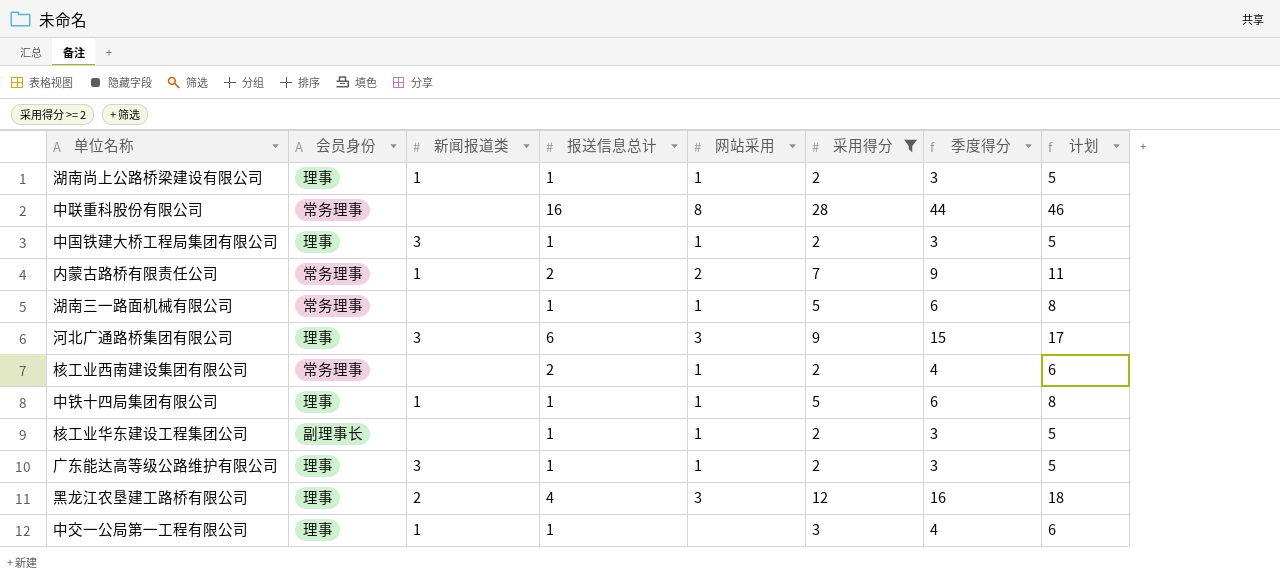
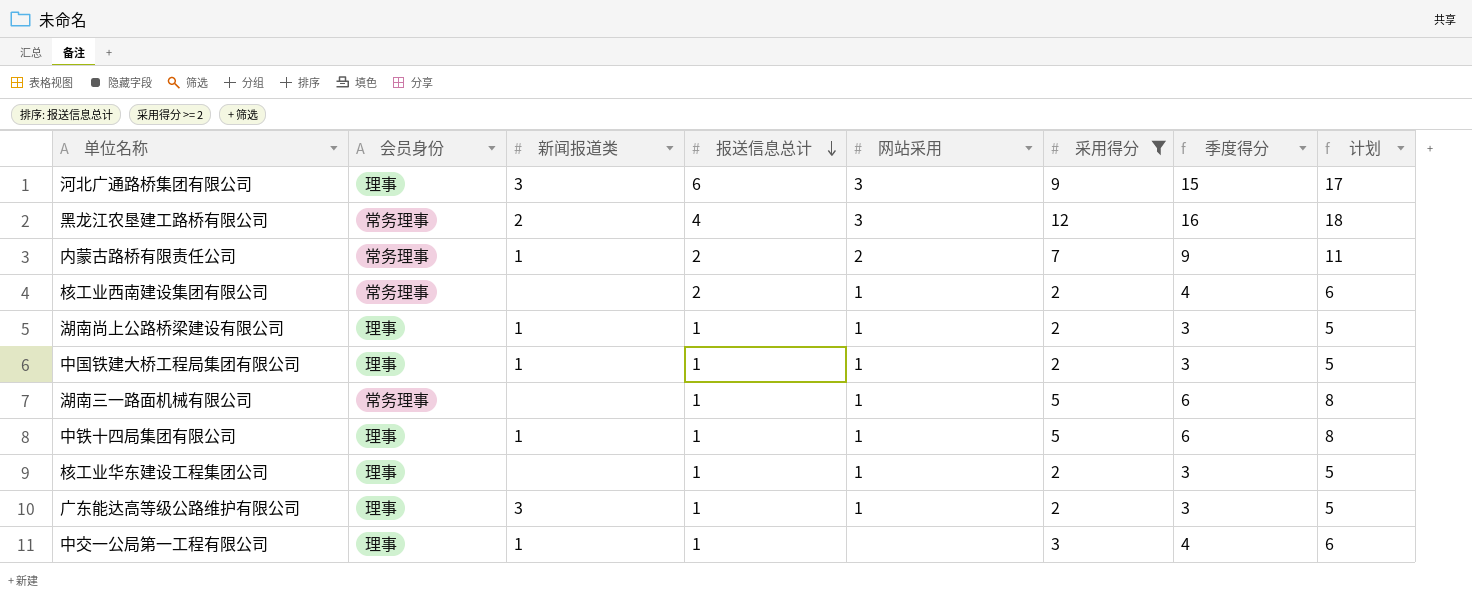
row order: none -> 报送信息总计 descending
row 中联重科股份有限公司: 常务理事 | none | 16 | 8 | 28 | 44 | 46 -> none
黑龙江农垦建工路桥有限公司 | 会员身份: 理事 -> 常务理事
中国铁建大桥工程局集团有限公司 | 新闻报道类: 3 -> 1
核工业华东建设工程集团公司 | 会员身份: 副理事长 -> 理事

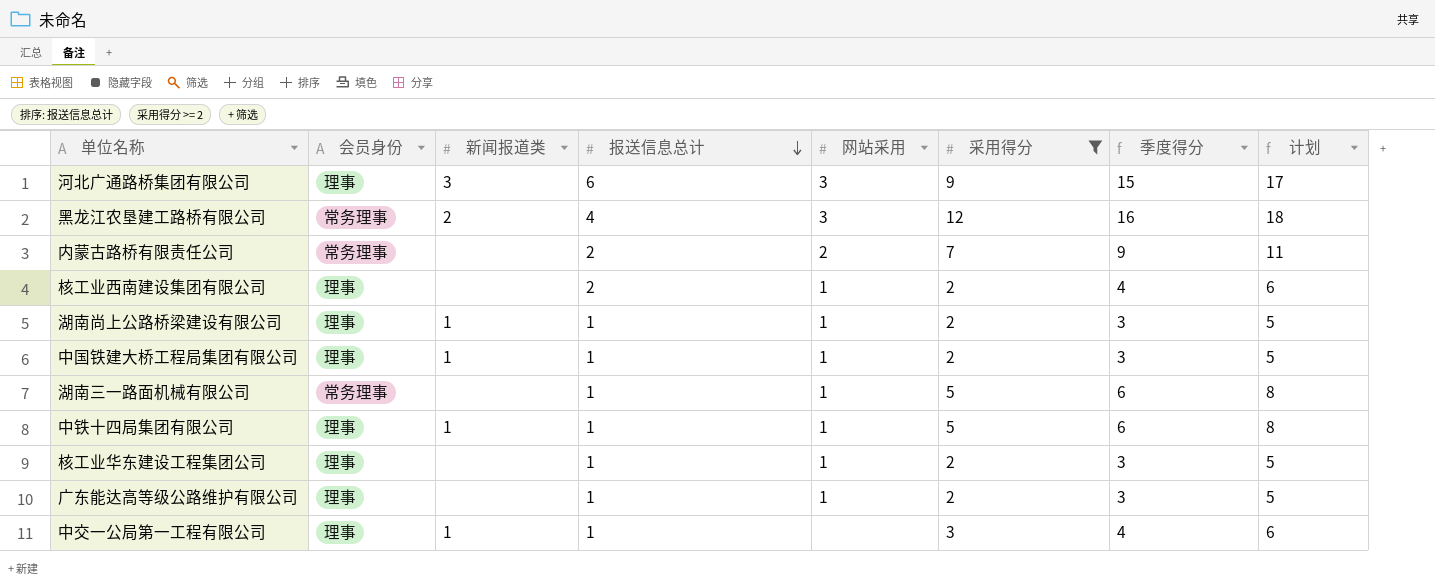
内蒙古路桥有限责任公司 | 新闻报道类: 1 -> none
核工业西南建设集团有限公司 | 会员身份: 常务理事 -> 理事
广东能达高等级公路维护有限公司 | 新闻报道类: 3 -> none

